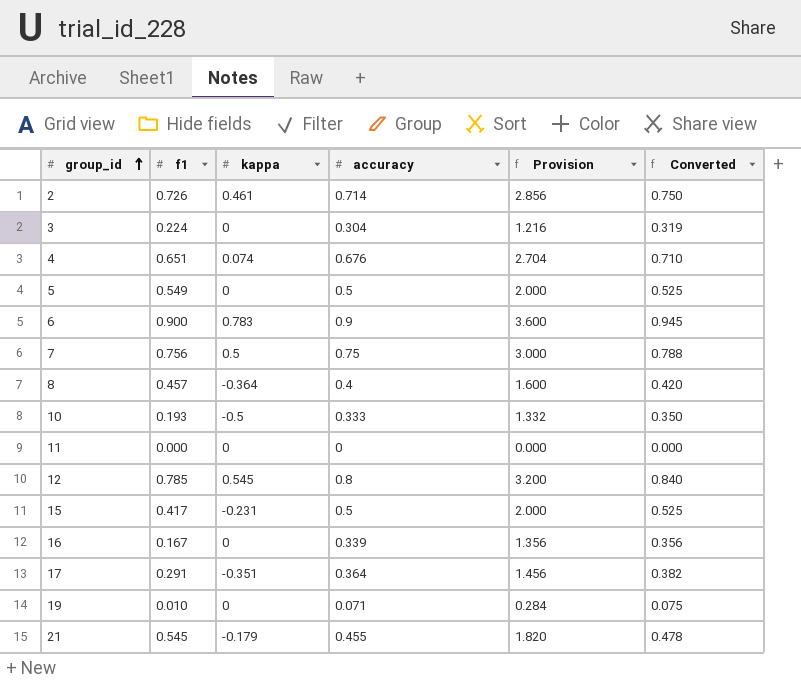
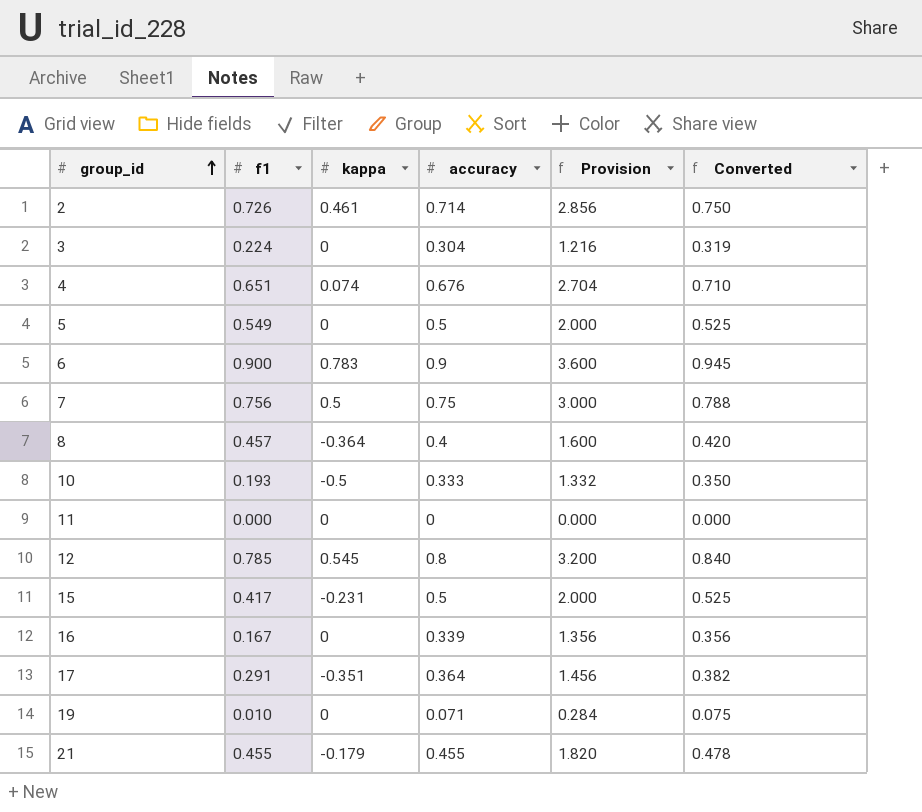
21 | f1: 0.545 -> 0.455

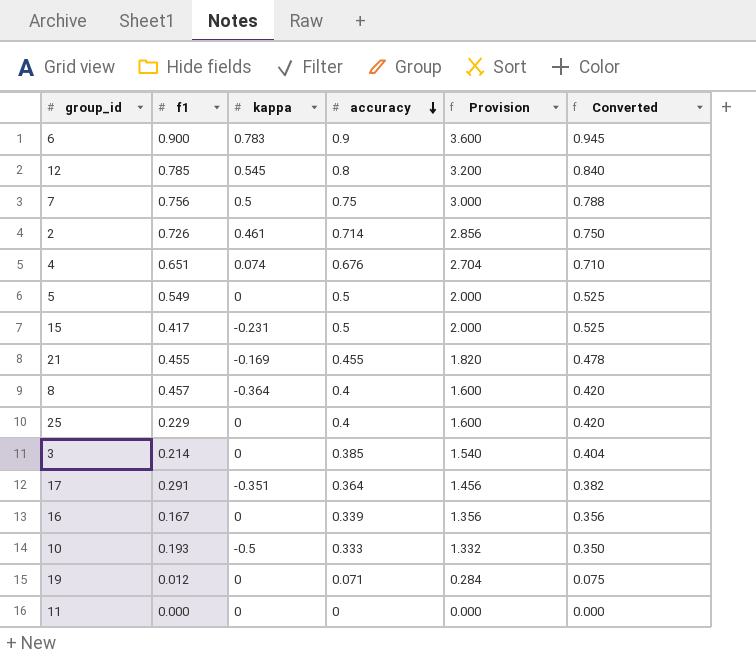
row order: group_id ascending -> accuracy descending
21 | kappa: -0.179 -> -0.169
row 25: none -> 0.229 | 0 | 0.4 | 1.600 | 0.420
3 | f1: 0.224 -> 0.214
3 | accuracy: 0.304 -> 0.385
3 | Provision: 1.216 -> 1.540
3 | Converted: 0.319 -> 0.404
19 | f1: 0.010 -> 0.012

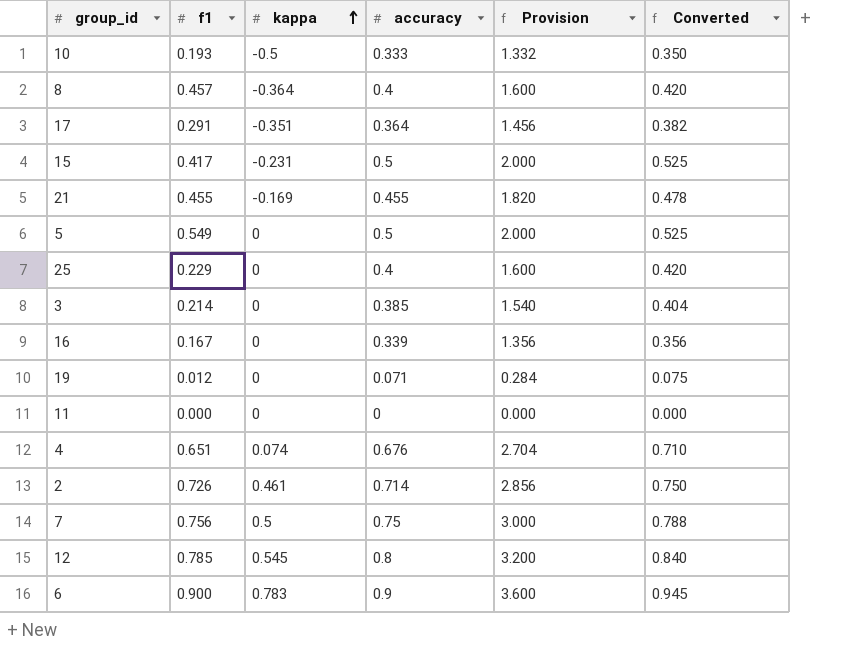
row order: accuracy descending -> kappa ascending

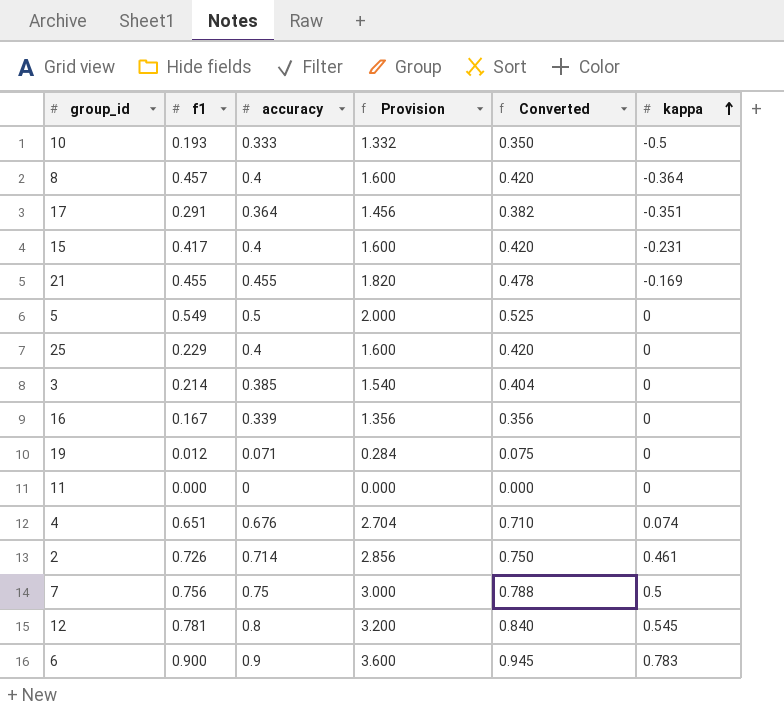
column kappa | position: 3 -> 6
15 | accuracy: 0.5 -> 0.4
15 | Provision: 2.000 -> 1.600
15 | Converted: 0.525 -> 0.420
12 | f1: 0.785 -> 0.781

